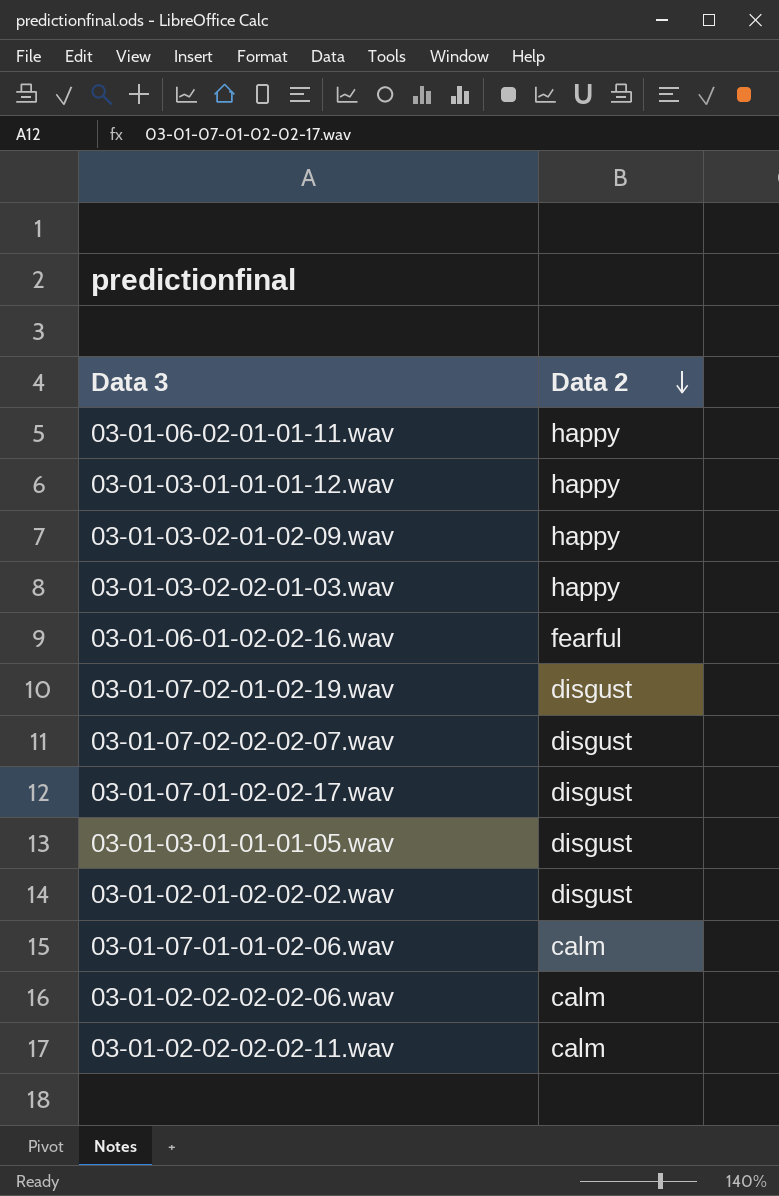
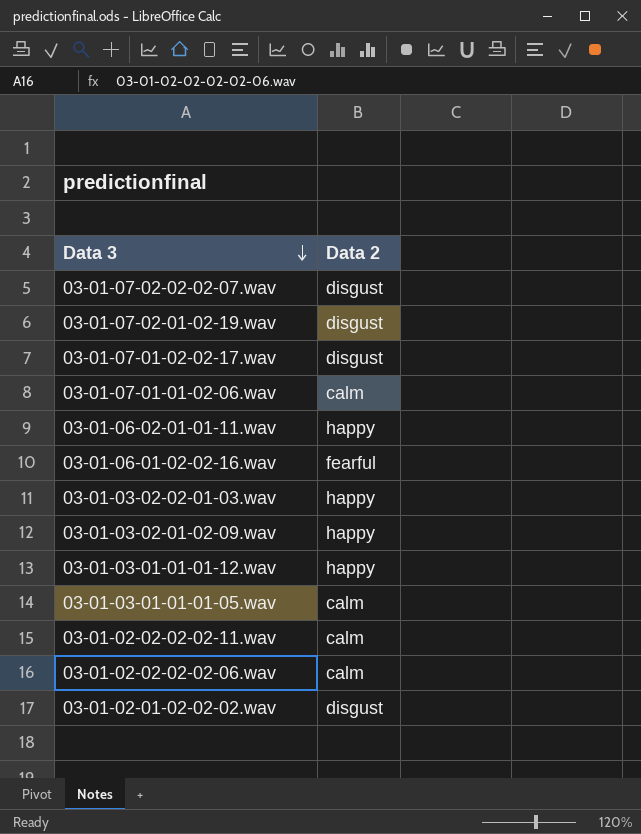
row order: Data 2 descending -> Data 3 descending
03-01-03-01-01-01-05.wav | Data 2: disgust -> calm

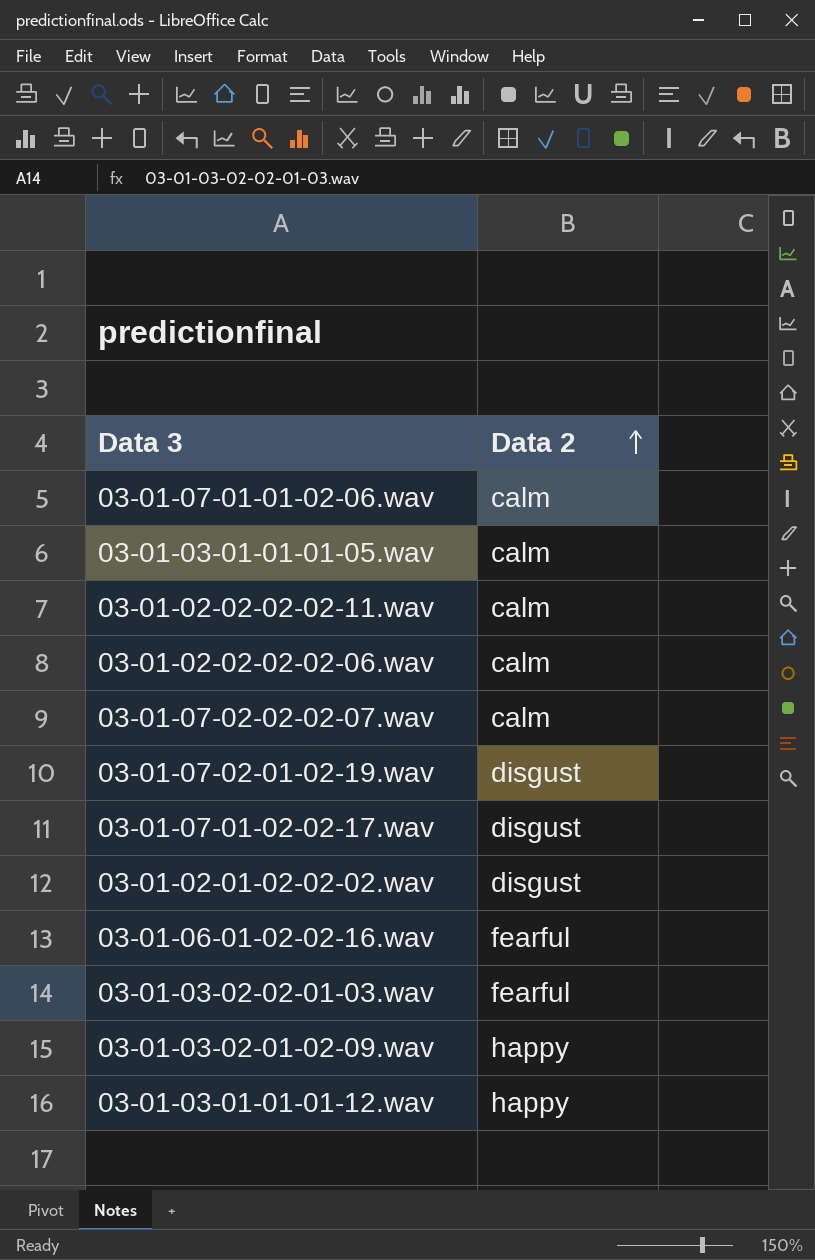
row order: Data 3 descending -> Data 2 ascending
row 03-01-06-02-01-01-11.wav: happy -> none
03-01-07-02-02-02-07.wav | Data 2: disgust -> calm
03-01-03-02-02-01-03.wav | Data 2: happy -> fearful

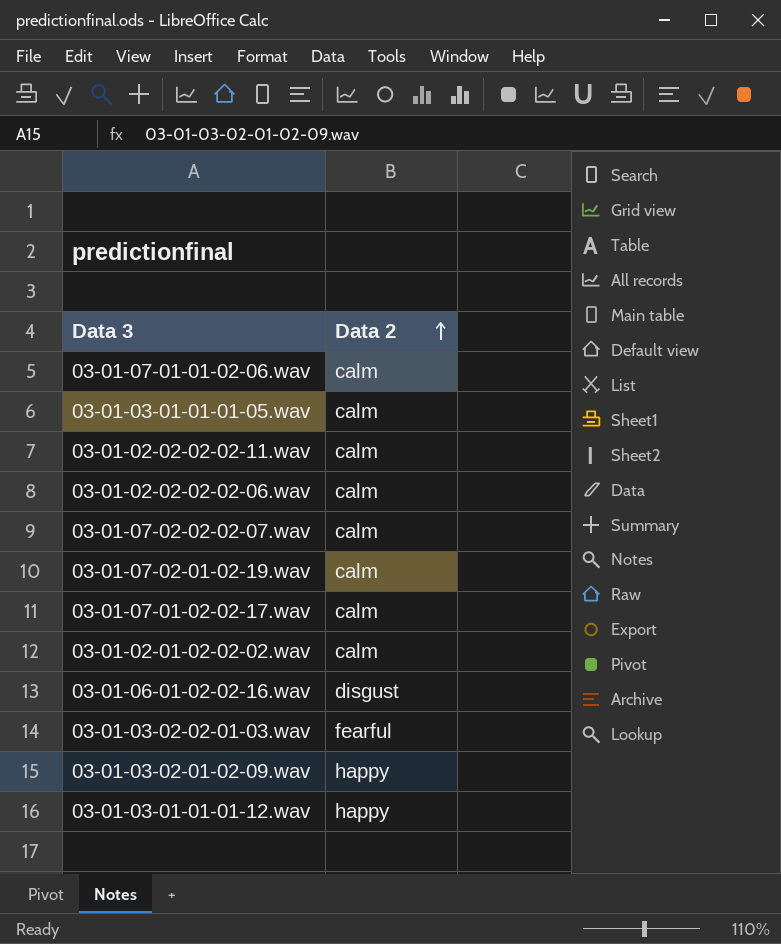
03-01-07-02-01-02-19.wav | Data 2: disgust -> calm
03-01-07-01-02-02-17.wav | Data 2: disgust -> calm
03-01-02-01-02-02-02.wav | Data 2: disgust -> calm
03-01-06-01-02-02-16.wav | Data 2: fearful -> disgust

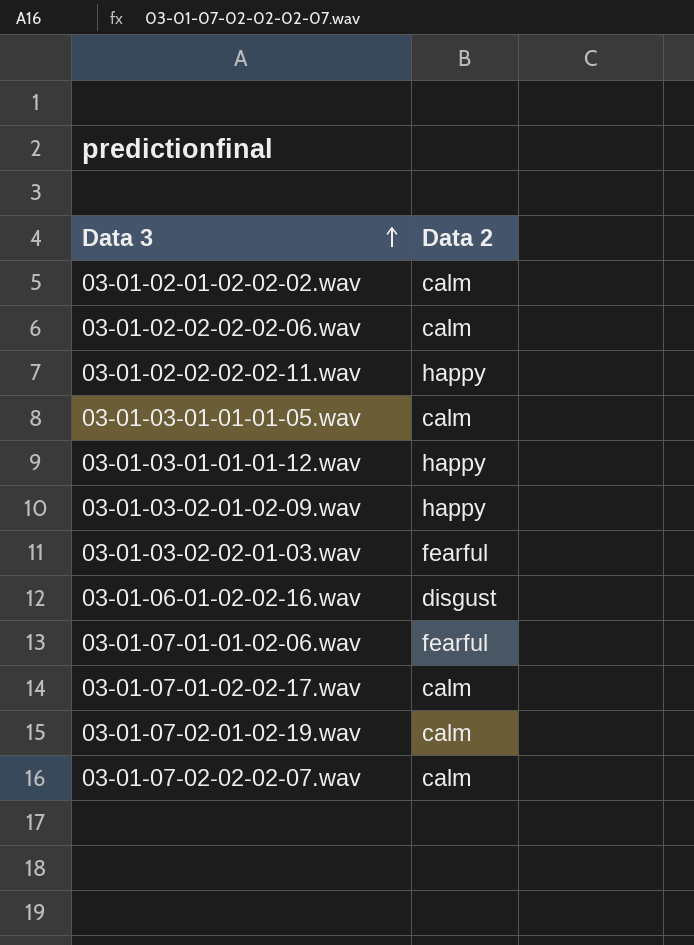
row order: Data 2 ascending -> Data 3 ascending
03-01-02-02-02-02-11.wav | Data 2: calm -> happy
03-01-07-01-01-02-06.wav | Data 2: calm -> fearful

